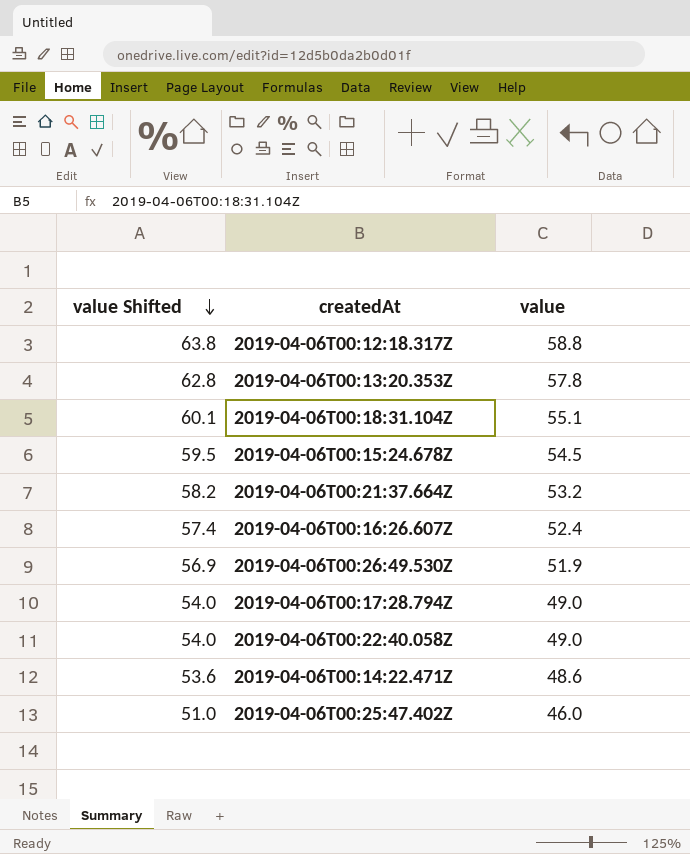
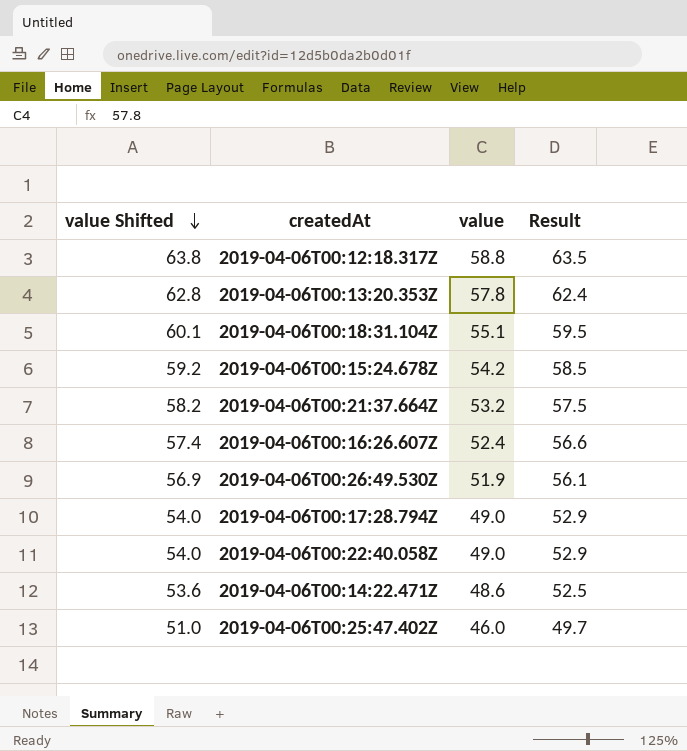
column Result | formula: none -> [value] * 1.08
2019-04-06T00:15:24.678Z | value Shifted: 59.5 -> 59.2
2019-04-06T00:15:24.678Z | value: 54.5 -> 54.2

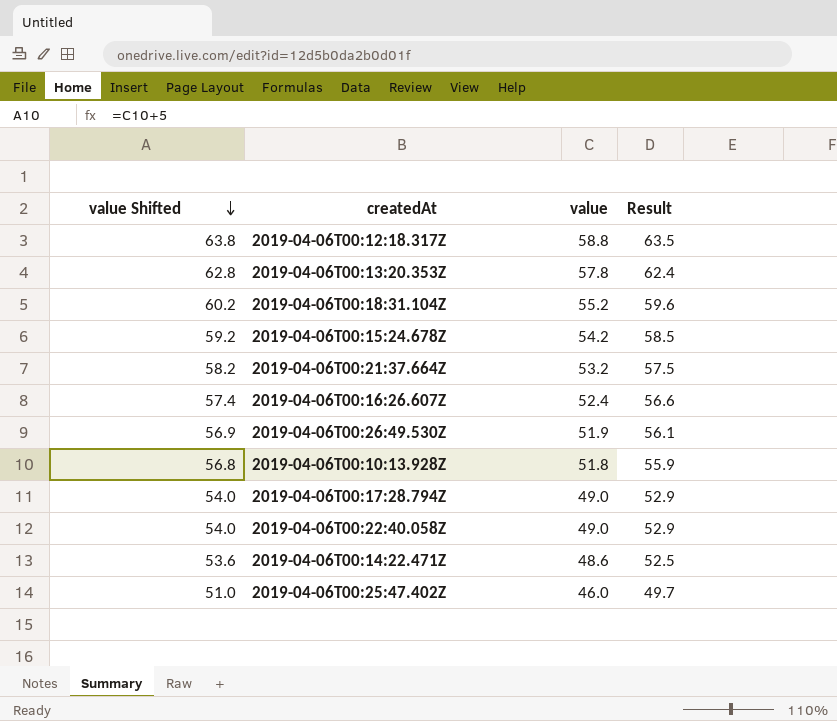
2019-04-06T00:18:31.104Z | value Shifted: 60.1 -> 60.2
2019-04-06T00:18:31.104Z | value: 55.1 -> 55.2
2019-04-06T00:18:31.104Z | Result: 59.5 -> 59.6
row 2019-04-06T00:10:13.928Z: none -> 56.8 | 51.8 | 55.9

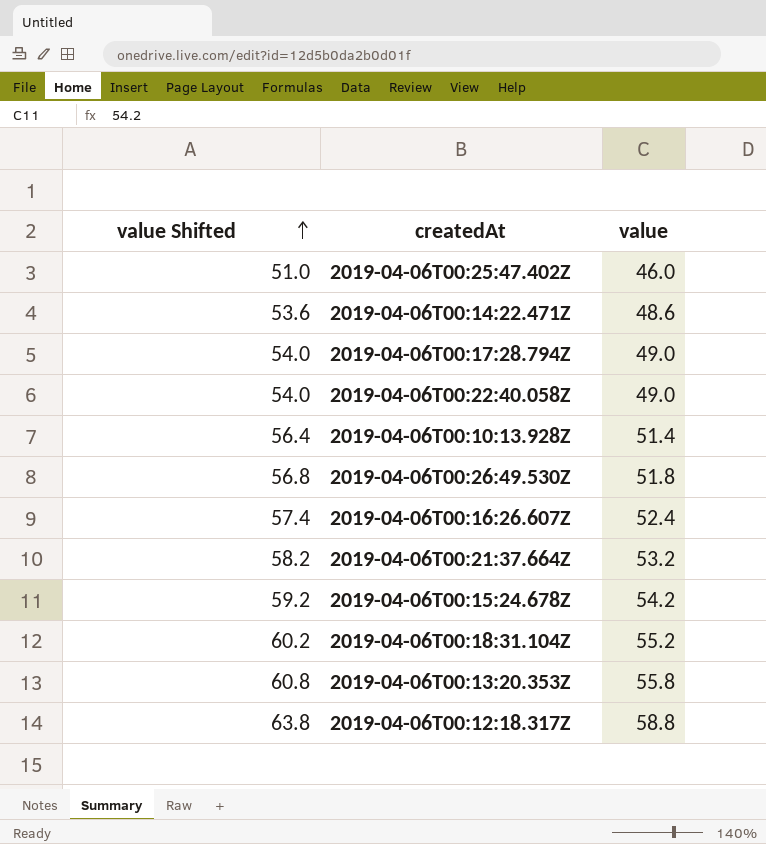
row order: value Shifted descending -> value Shifted ascending
column Result | formula: [value] * 1.08 -> none
2019-04-06T00:10:13.928Z | value Shifted: 56.8 -> 56.4
2019-04-06T00:10:13.928Z | value: 51.8 -> 51.4
2019-04-06T00:26:49.530Z | value Shifted: 56.9 -> 56.8
2019-04-06T00:26:49.530Z | value: 51.9 -> 51.8
2019-04-06T00:13:20.353Z | value Shifted: 62.8 -> 60.8
2019-04-06T00:13:20.353Z | value: 57.8 -> 55.8

